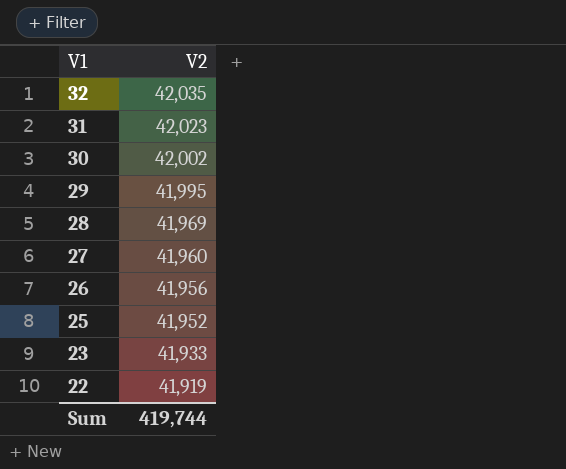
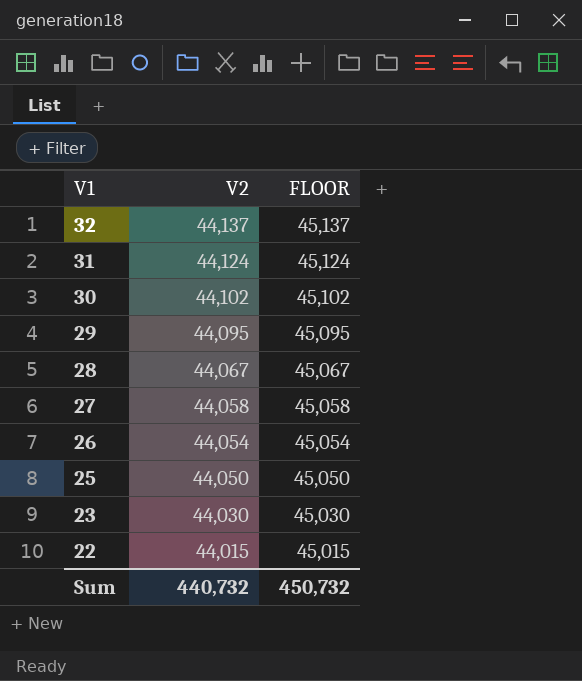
column FLOOR | formula: none -> [V2] + 1000
32 | V2: 42,035 -> 44,137
31 | V2: 42,023 -> 44,124
30 | V2: 42,002 -> 44,102
29 | V2: 41,995 -> 44,095
28 | V2: 41,969 -> 44,067
27 | V2: 41,960 -> 44,058
26 | V2: 41,956 -> 44,054
25 | V2: 41,952 -> 44,050
23 | V2: 41,933 -> 44,030
22 | V2: 41,919 -> 44,015
Sum | V2: 419,744 -> 440,732

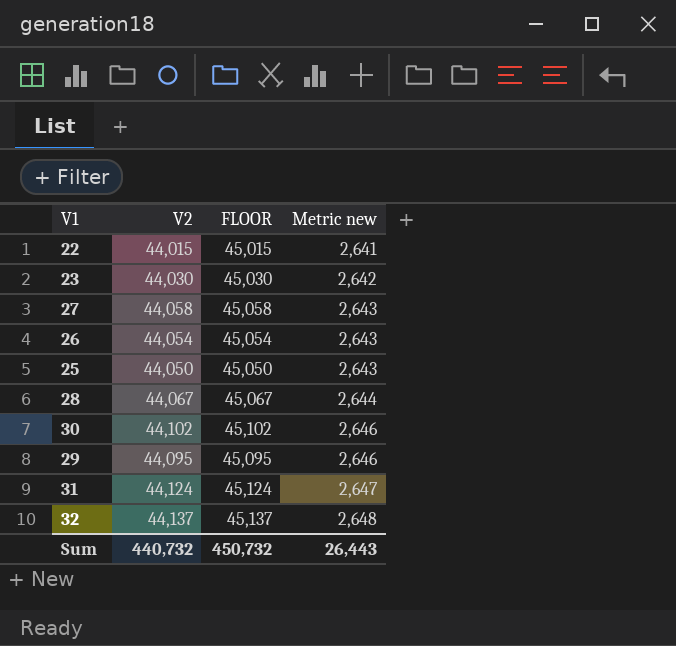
row order: V1 descending -> Metric new ascending
column Metric new | formula: none -> [V2] * 0.06

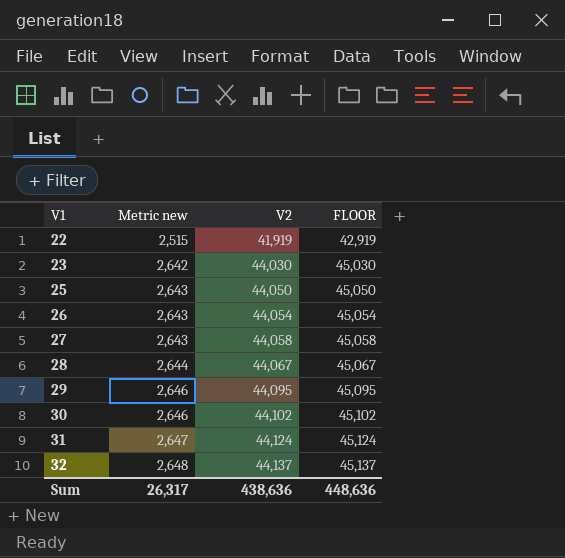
row order: Metric new ascending -> V1 ascending
column Metric new | position: 4 -> 2
22 | Metric new: 2,641 -> 2,515
22 | V2: 44,015 -> 41,919
22 | FLOOR: 45,015 -> 42,919
Sum | Metric new: 26,443 -> 26,317
Sum | V2: 440,732 -> 438,636
Sum | FLOOR: 450,732 -> 448,636

